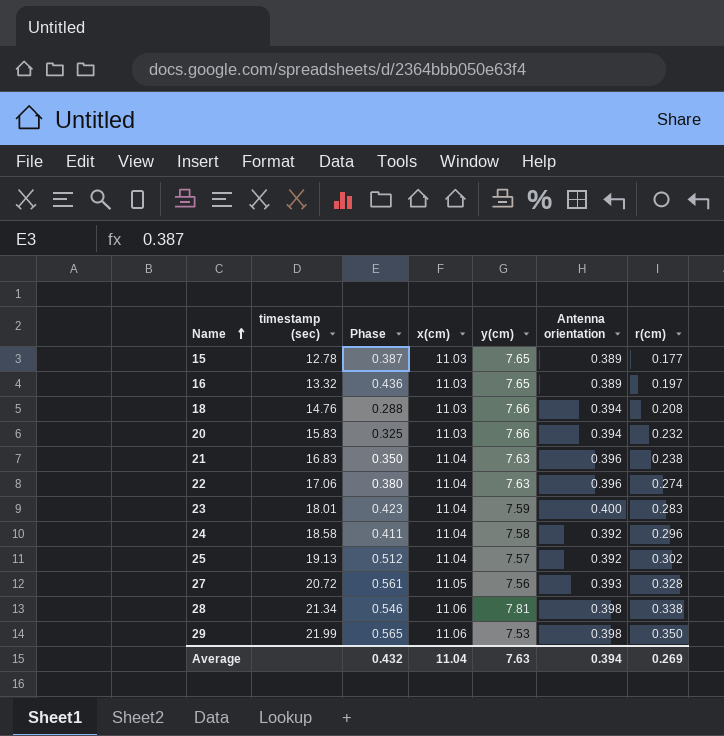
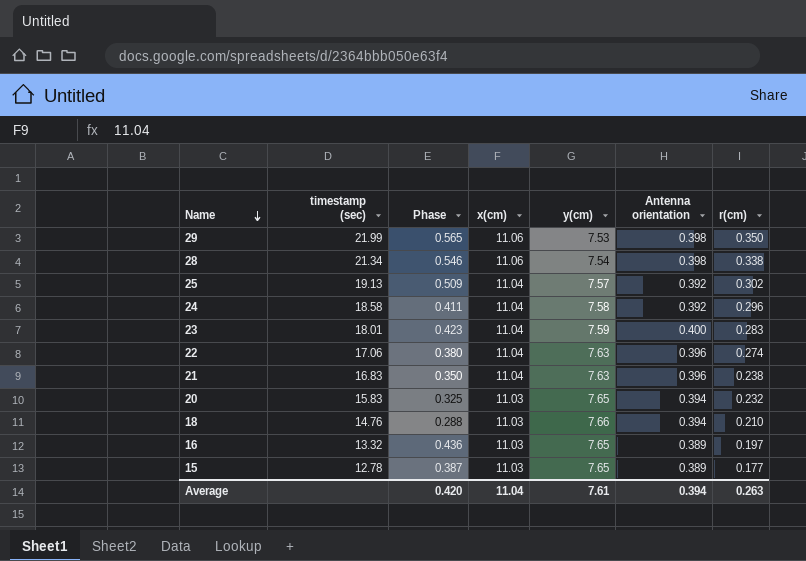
row order: Name ascending -> Name descending
row 27: 20.72 | 0.561 | 11.05 | 7.56 | 0.393 | 0.328 -> none
28 | y(cm): 7.81 -> 7.54
25 | Phase: 0.512 -> 0.509
20 | y(cm): 7.66 -> 7.65
18 | r(cm): 0.208 -> 0.210
Average | Phase: 0.432 -> 0.420
Average | y(cm): 7.63 -> 7.61
Average | r(cm): 0.269 -> 0.263

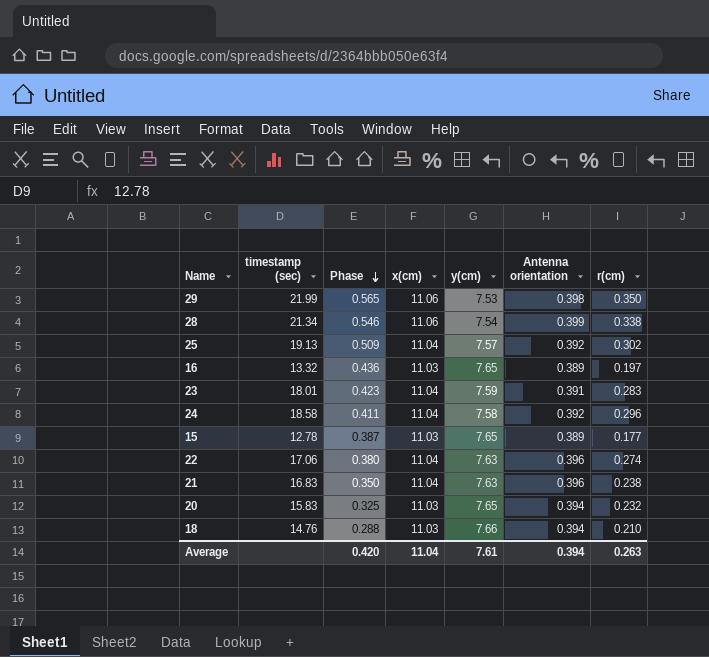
row order: Name descending -> Phase descending
28 | Antenna orientation: 0.398 -> 0.399
23 | Antenna orientation: 0.400 -> 0.391

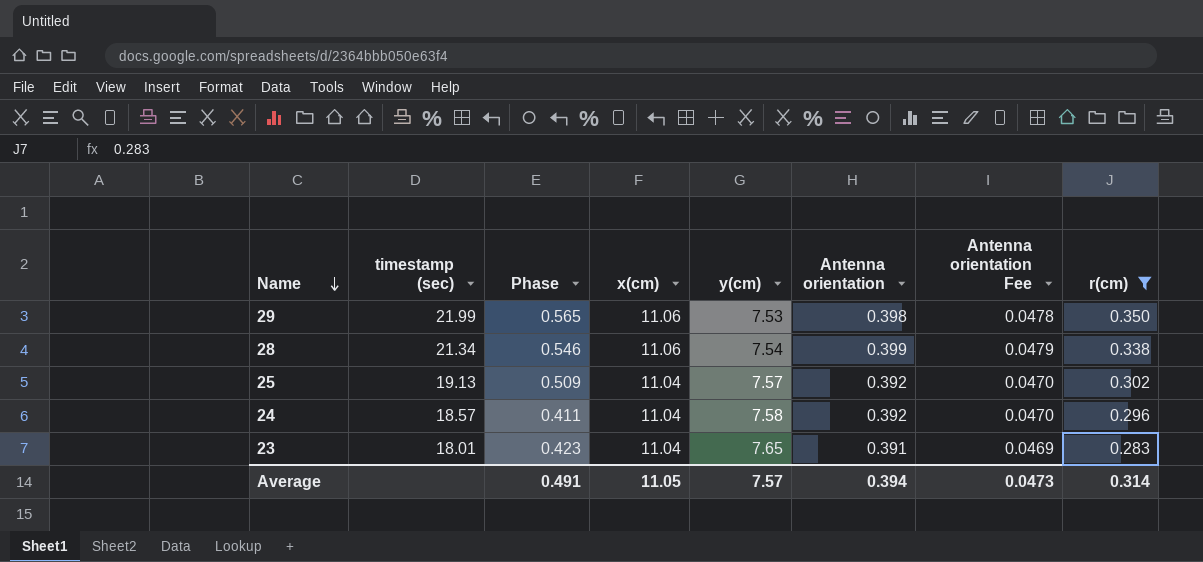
filter: none -> r(cm) >= 0.283
row order: Phase descending -> Name descending
column Antenna orientation Fee | formula: none -> [Antenna orientation] * 0.12
24 | timestamp (sec): 18.58 -> 18.57
23 | y(cm): 7.59 -> 7.65
Average | Phase: 0.420 -> 0.491
Average | x(cm): 11.04 -> 11.05
Average | y(cm): 7.61 -> 7.57
Average | r(cm): 0.263 -> 0.314

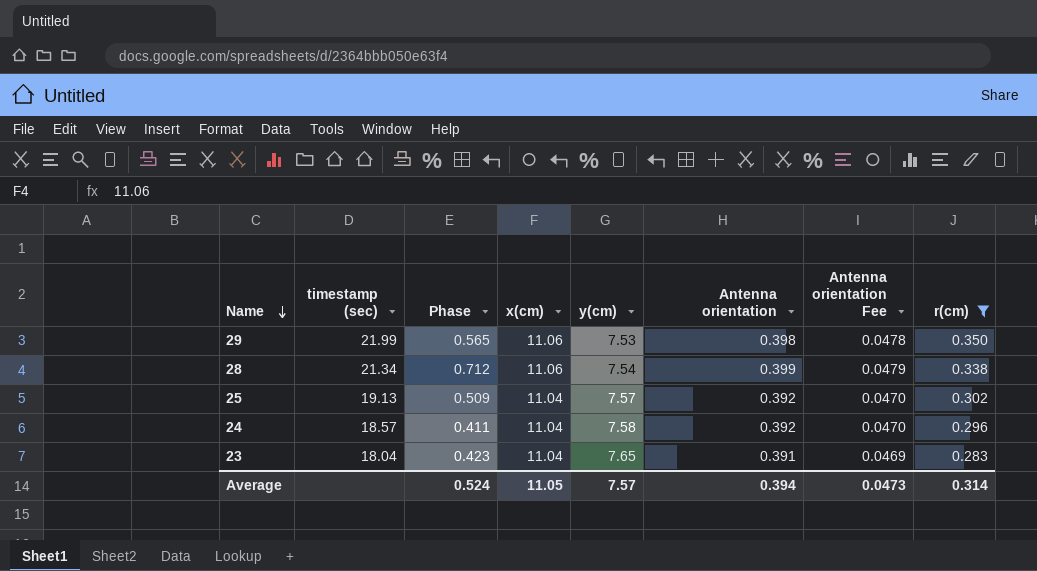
28 | Phase: 0.546 -> 0.712
23 | timestamp (sec): 18.01 -> 18.04
Average | Phase: 0.491 -> 0.524

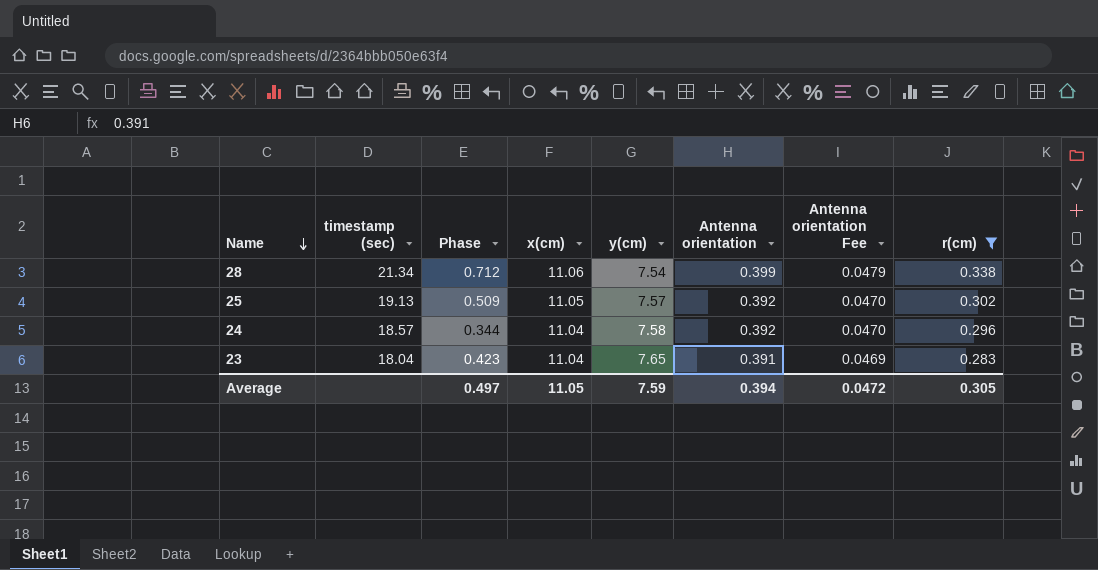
row 29: 21.99 | 0.565 | 11.06 | 7.53 | 0.398 | 0.0478 | 0.350 -> none
25 | x(cm): 11.04 -> 11.05
24 | Phase: 0.411 -> 0.344
Average | Phase: 0.524 -> 0.497
Average | y(cm): 7.57 -> 7.59
Average | Antenna orientation Fee: 0.0473 -> 0.0472
Average | r(cm): 0.314 -> 0.305

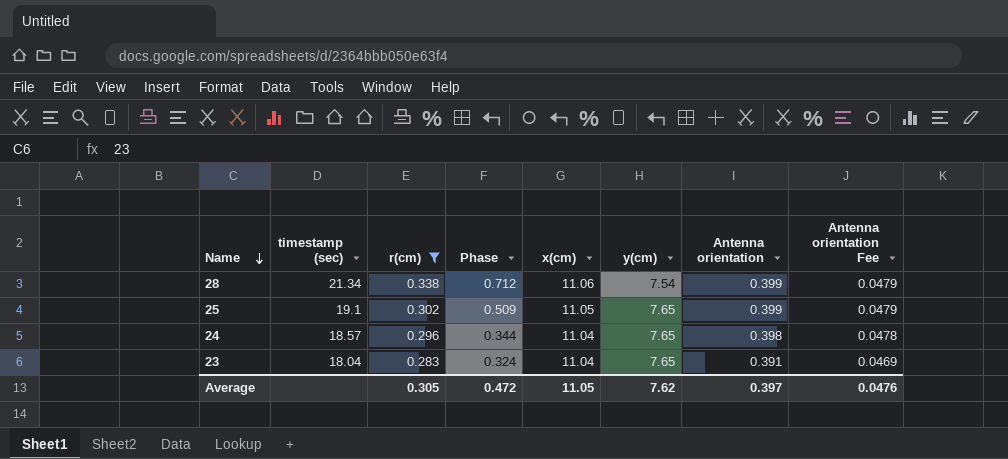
column r(cm) | position: 8 -> 3
25 | timestamp (sec): 19.13 -> 19.1
25 | y(cm): 7.57 -> 7.65
25 | Antenna orientation: 0.392 -> 0.399
25 | Antenna orientation Fee: 0.0470 -> 0.0479
24 | y(cm): 7.58 -> 7.65
24 | Antenna orientation: 0.392 -> 0.398
24 | Antenna orientation Fee: 0.0470 -> 0.0478
23 | Phase: 0.423 -> 0.324
Average | Phase: 0.497 -> 0.472
Average | y(cm): 7.59 -> 7.62
Average | Antenna orientation: 0.394 -> 0.397
Average | Antenna orientation Fee: 0.0472 -> 0.0476

